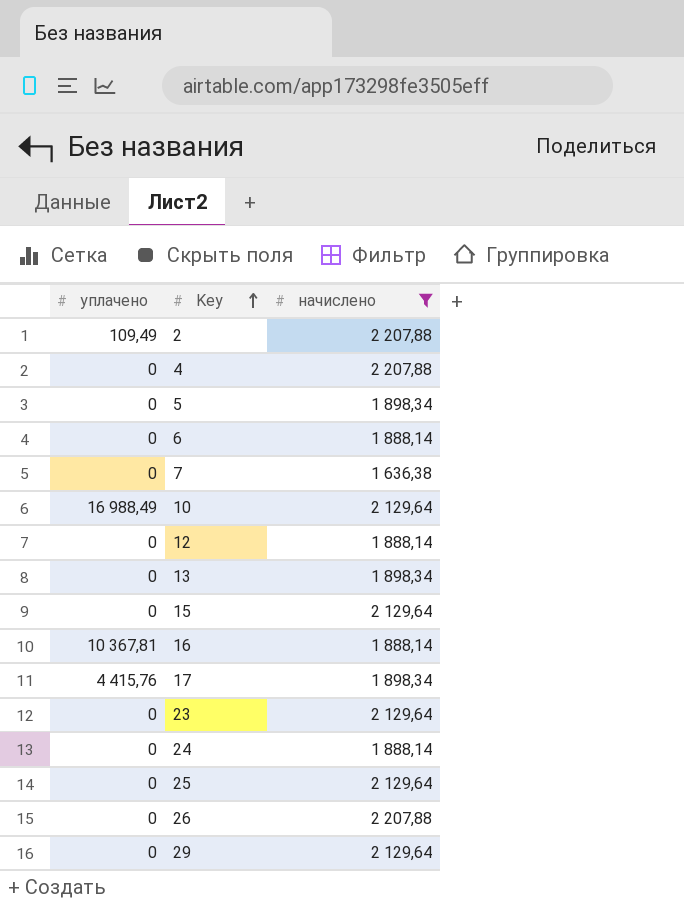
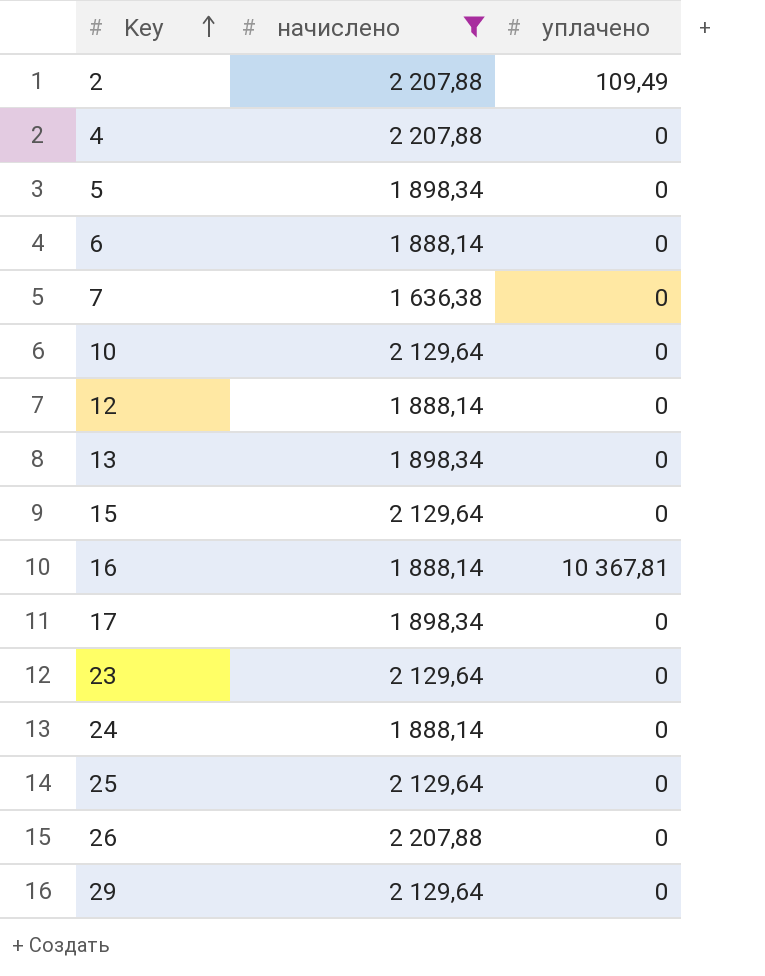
column уплачено | position: 1 -> 3
10 | уплачено: 16 988,49 -> 0
17 | уплачено: 4 415,76 -> 0

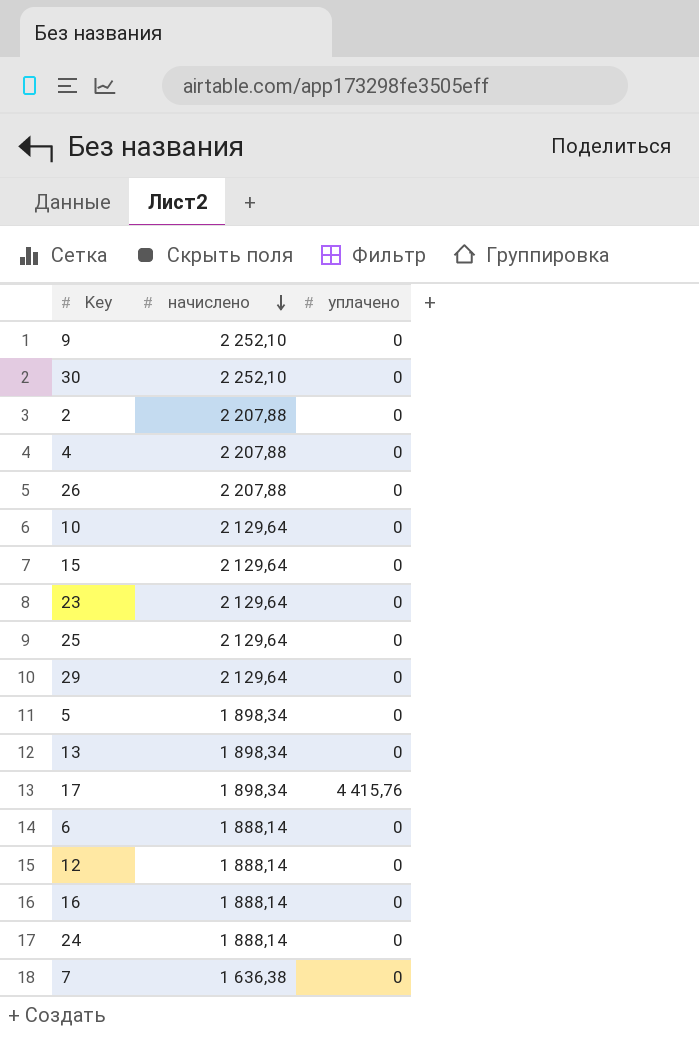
filter: начислено != 2 252,10 -> none
row order: Key ascending -> начислено descending
2 | уплачено: 109,49 -> 0
17 | уплачено: 0 -> 4 415,76
16 | уплачено: 10 367,81 -> 0

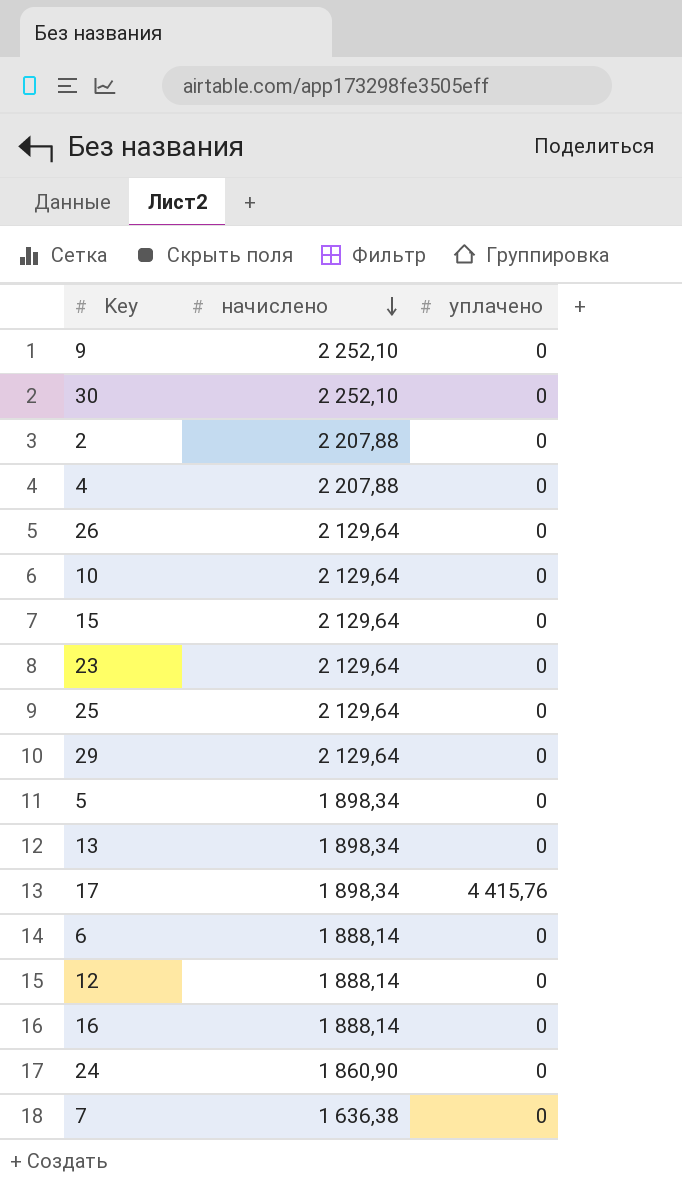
26 | начислено: 2 207,88 -> 2 129,64
24 | начислено: 1 888,14 -> 1 860,90

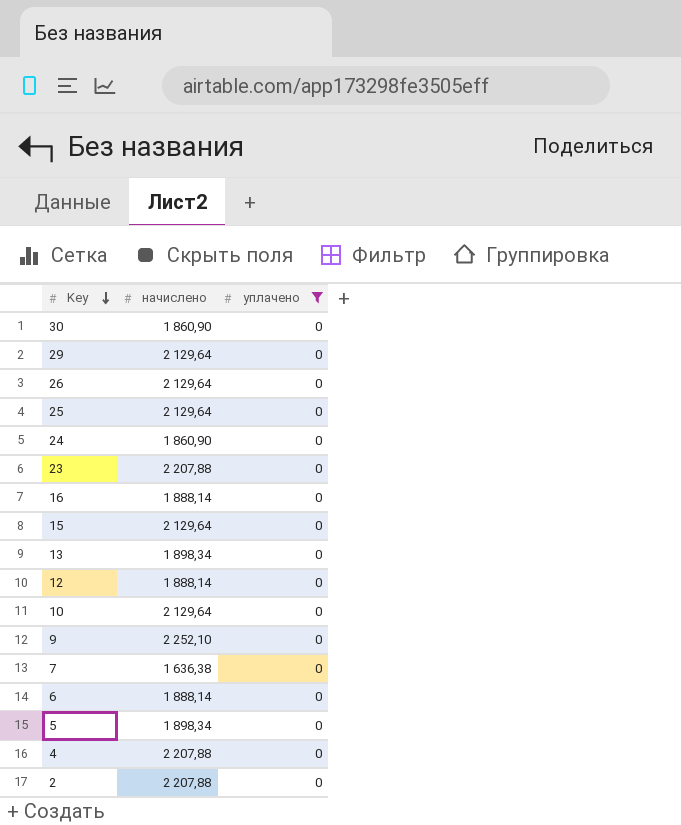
filter: none -> уплачено = 0
row order: начислено descending -> Key descending
30 | начислено: 2 252,10 -> 1 860,90
23 | начислено: 2 129,64 -> 2 207,88

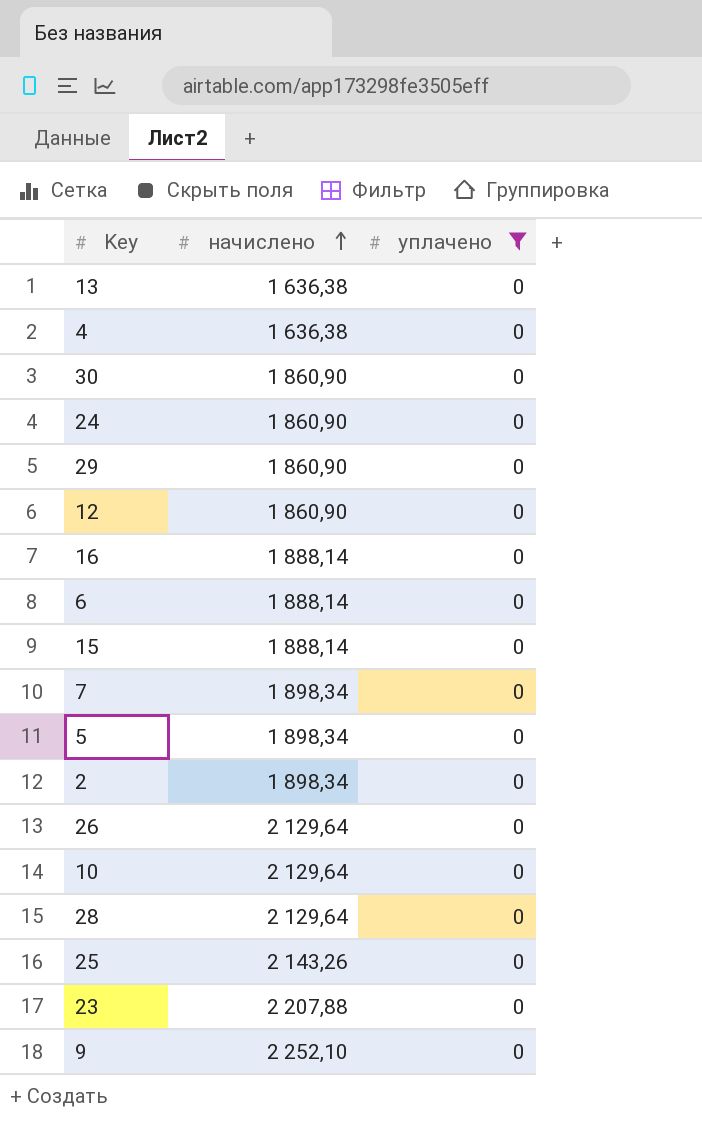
row order: Key descending -> начислено ascending
13 | начислено: 1 898,34 -> 1 636,38
4 | начислено: 2 207,88 -> 1 636,38
29 | начислено: 2 129,64 -> 1 860,90
12 | начислено: 1 888,14 -> 1 860,90
15 | начислено: 2 129,64 -> 1 888,14
7 | начислено: 1 636,38 -> 1 898,34
2 | начислено: 2 207,88 -> 1 898,34
row 28: none -> 2 129,64 | 0
25 | начислено: 2 129,64 -> 2 143,26

